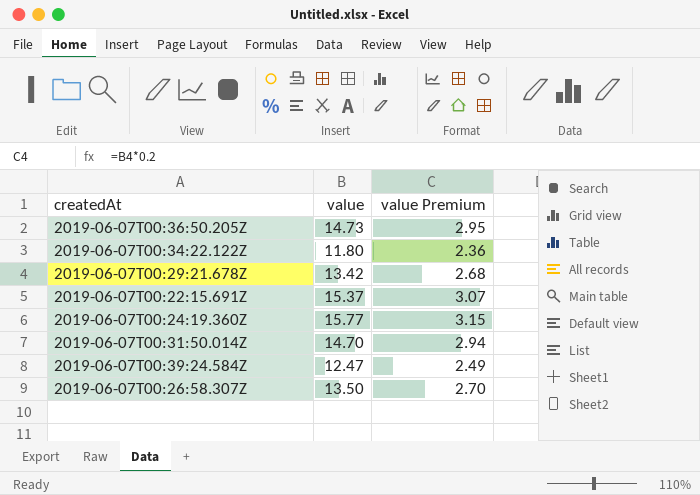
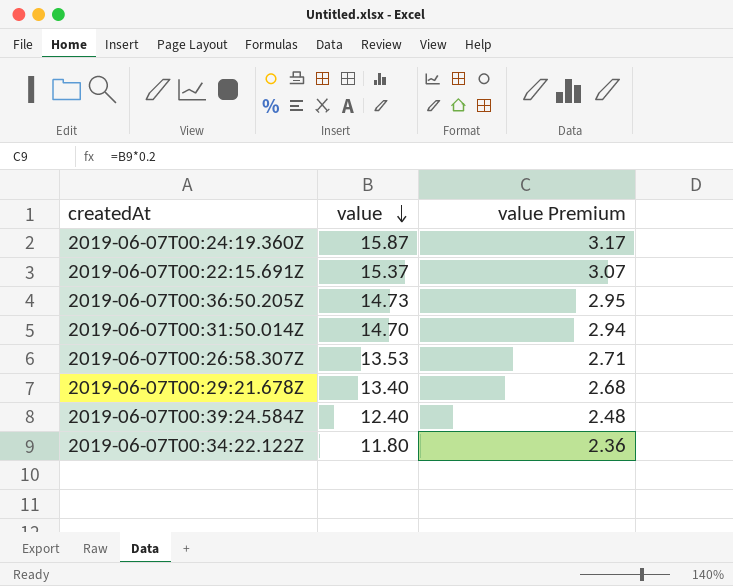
row order: none -> value descending
2019-06-07T00:24:19.360Z | value: 15.77 -> 15.87
2019-06-07T00:24:19.360Z | value Premium: 3.15 -> 3.17
2019-06-07T00:26:58.307Z | value: 13.50 -> 13.53
2019-06-07T00:26:58.307Z | value Premium: 2.70 -> 2.71
2019-06-07T00:29:21.678Z | value: 13.42 -> 13.40
2019-06-07T00:39:24.584Z | value: 12.47 -> 12.40
2019-06-07T00:39:24.584Z | value Premium: 2.49 -> 2.48

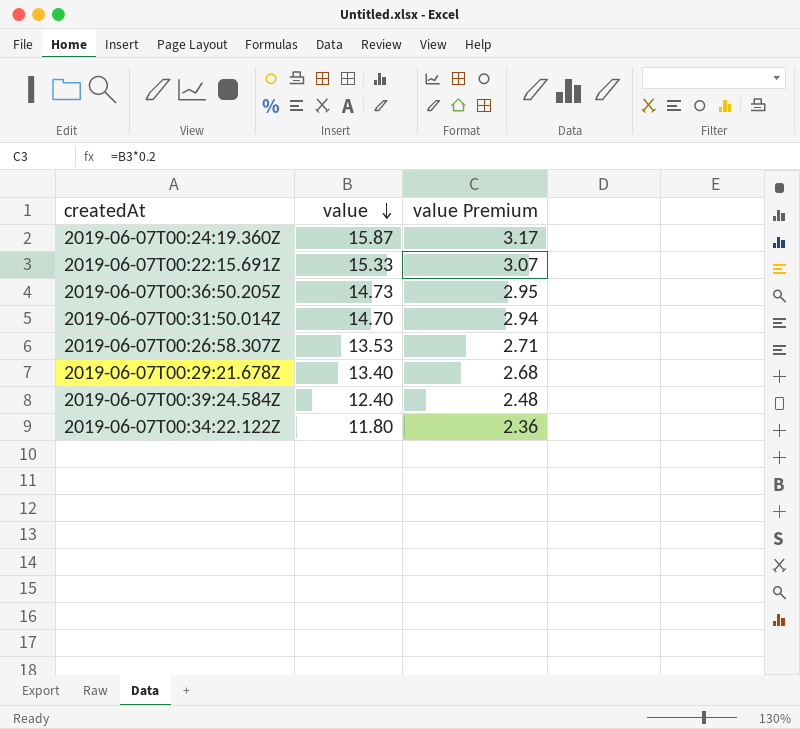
2019-06-07T00:22:15.691Z | value: 15.37 -> 15.33

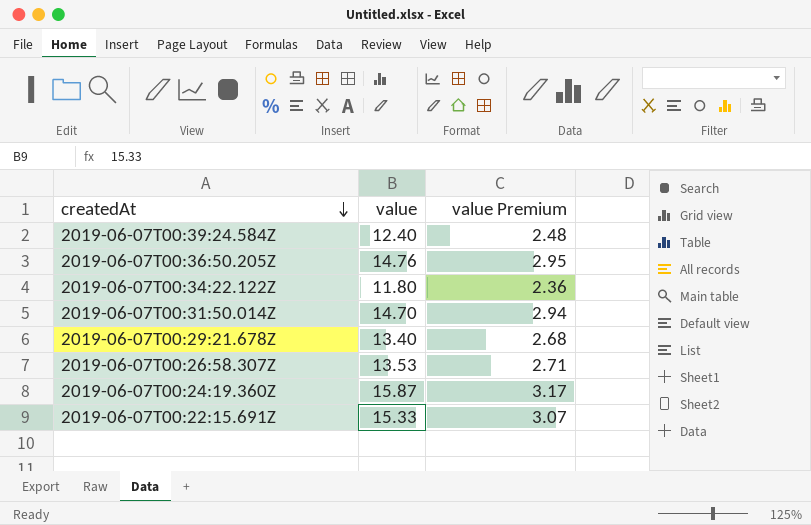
row order: value descending -> createdAt descending
2019-06-07T00:36:50.205Z | value: 14.73 -> 14.76

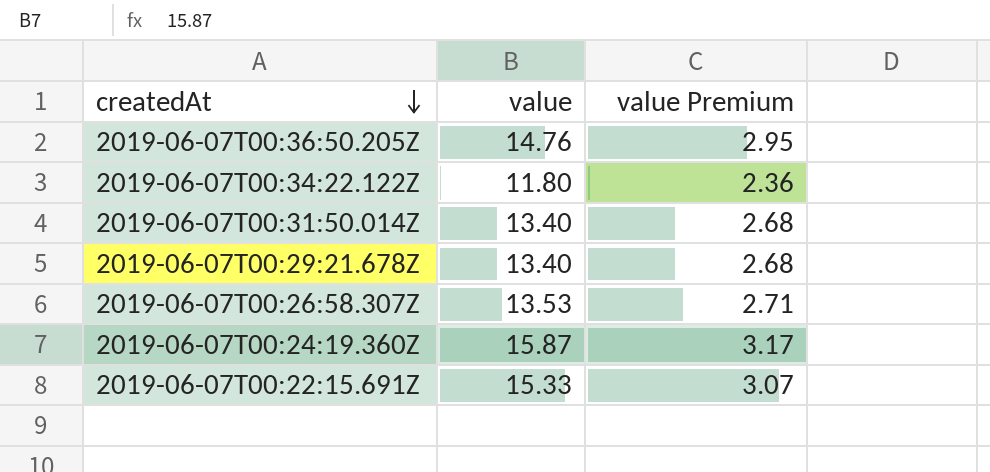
row 2019-06-07T00:39:24.584Z: 12.40 | 2.48 -> none
2019-06-07T00:31:50.014Z | value: 14.70 -> 13.40
2019-06-07T00:31:50.014Z | value Premium: 2.94 -> 2.68

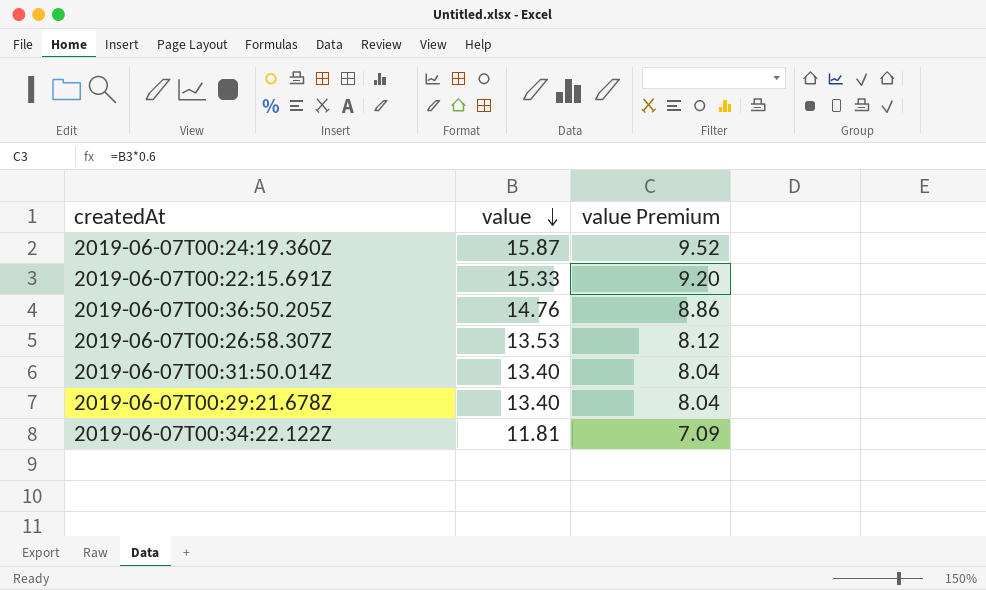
row order: createdAt descending -> value descending
column value Premium | formula: [value] * 0.2 -> [value] * 0.6
2019-06-07T00:34:22.122Z | value: 11.80 -> 11.81

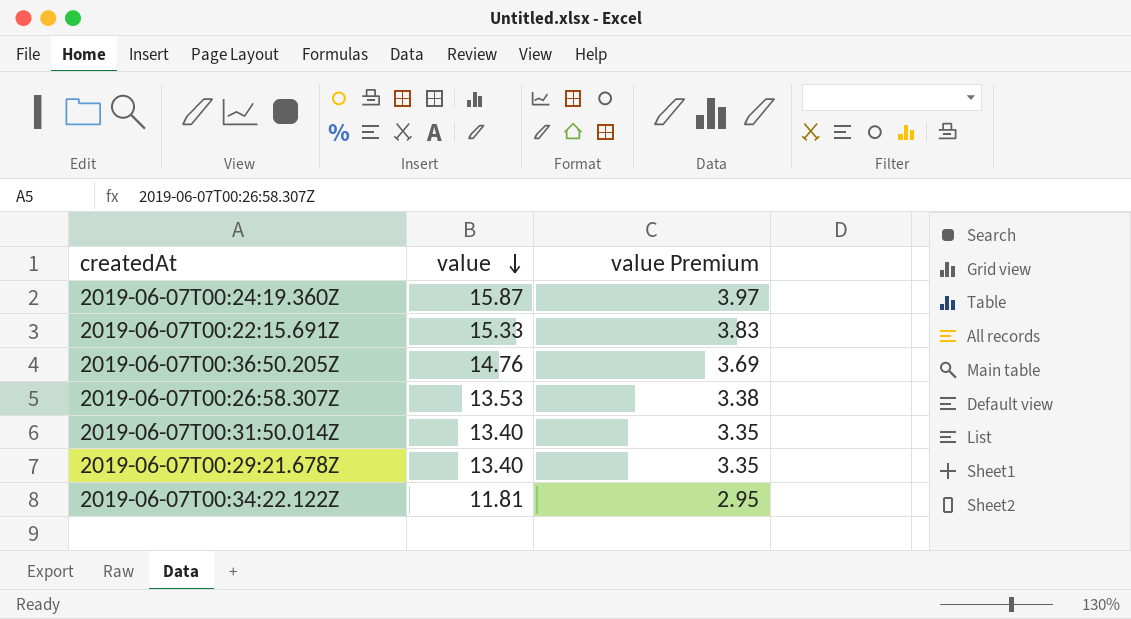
column value Premium | formula: [value] * 0.6 -> [value] * 0.25

